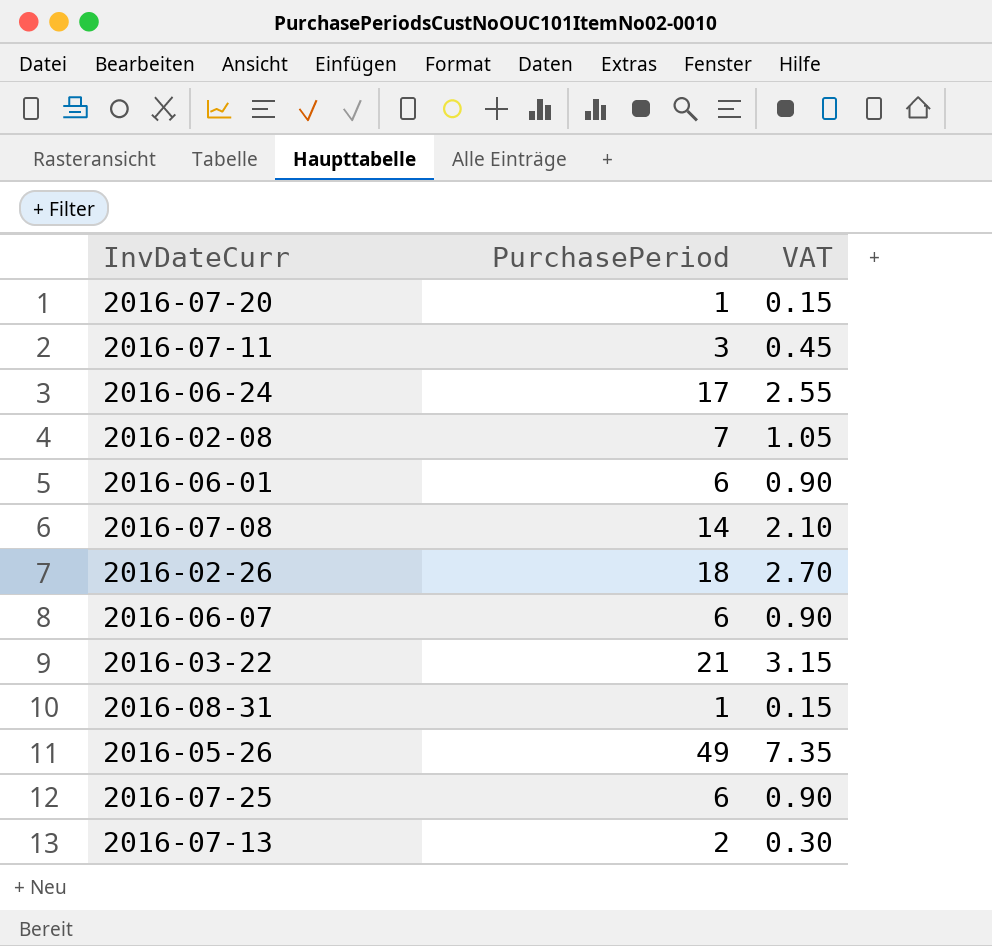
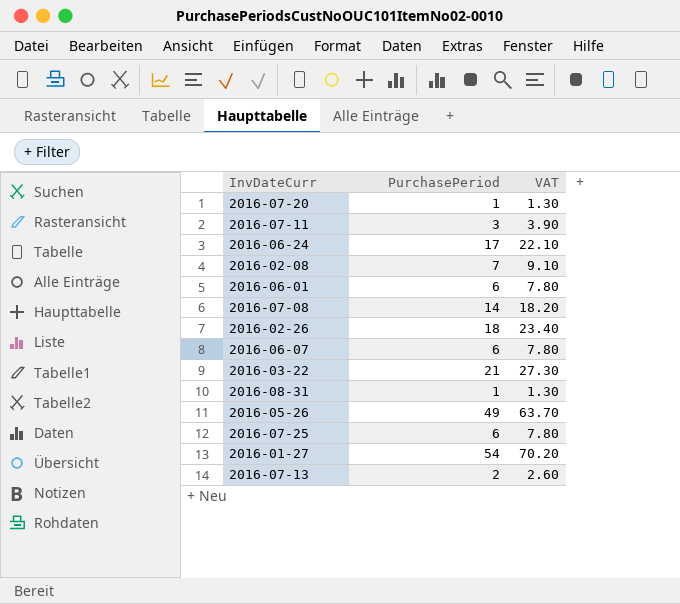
column VAT | formula: [PurchasePeriod] * 0.15 -> [PurchasePeriod] * 1.3
row 2016-01-27: none -> 54 | 70.20

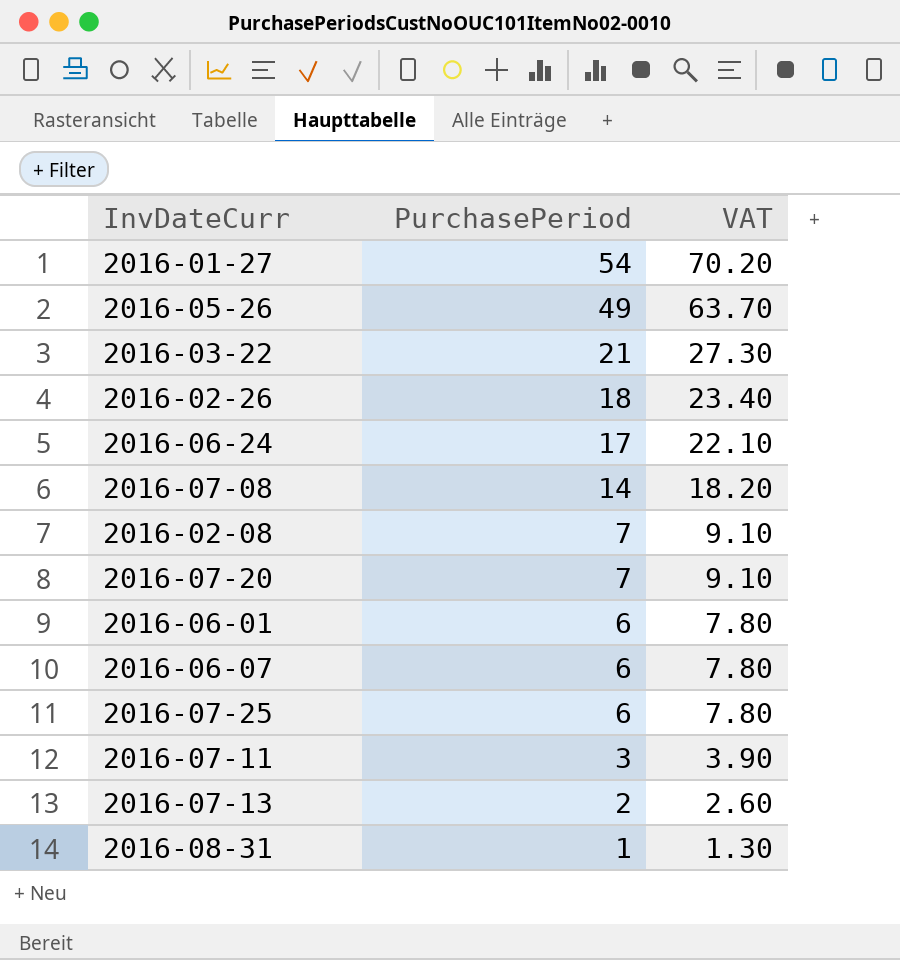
row order: none -> PurchasePeriod descending
2016-07-20 | PurchasePeriod: 1 -> 7
2016-07-20 | VAT: 1.30 -> 9.10

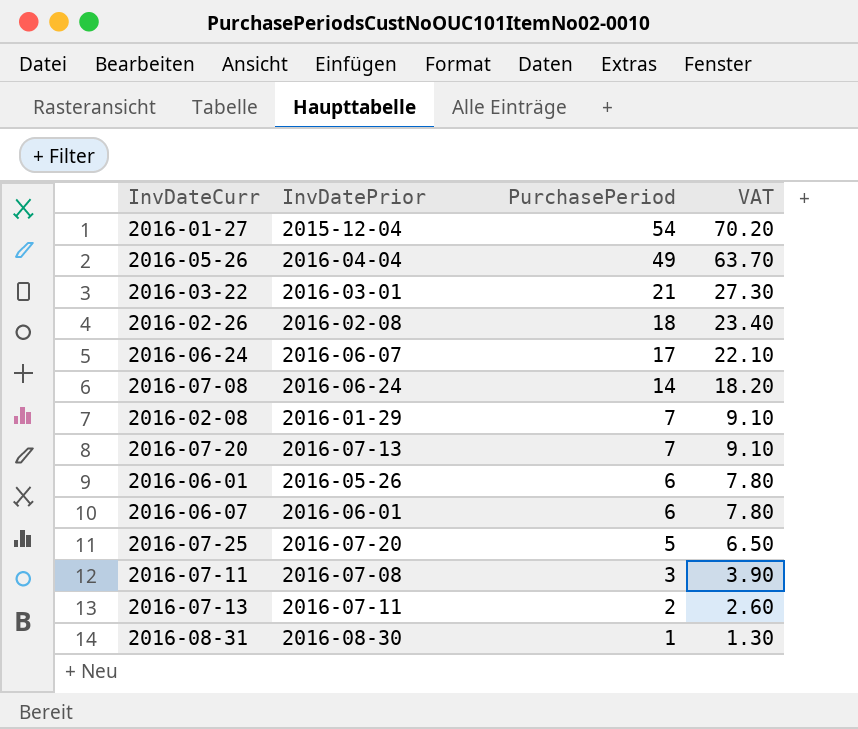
column InvDatePrior | position: none -> 2
2016-07-25 | PurchasePeriod: 6 -> 5
2016-07-25 | VAT: 7.80 -> 6.50

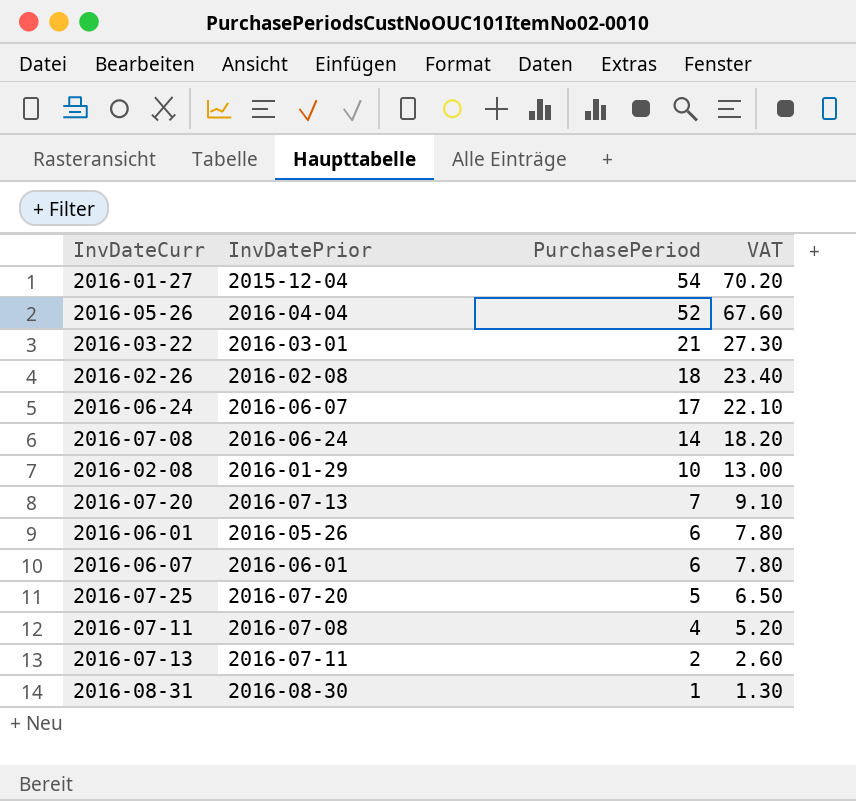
2016-05-26 | PurchasePeriod: 49 -> 52
2016-05-26 | VAT: 63.70 -> 67.60
2016-02-08 | PurchasePeriod: 7 -> 10
2016-02-08 | VAT: 9.10 -> 13.00
2016-07-11 | PurchasePeriod: 3 -> 4
2016-07-11 | VAT: 3.90 -> 5.20

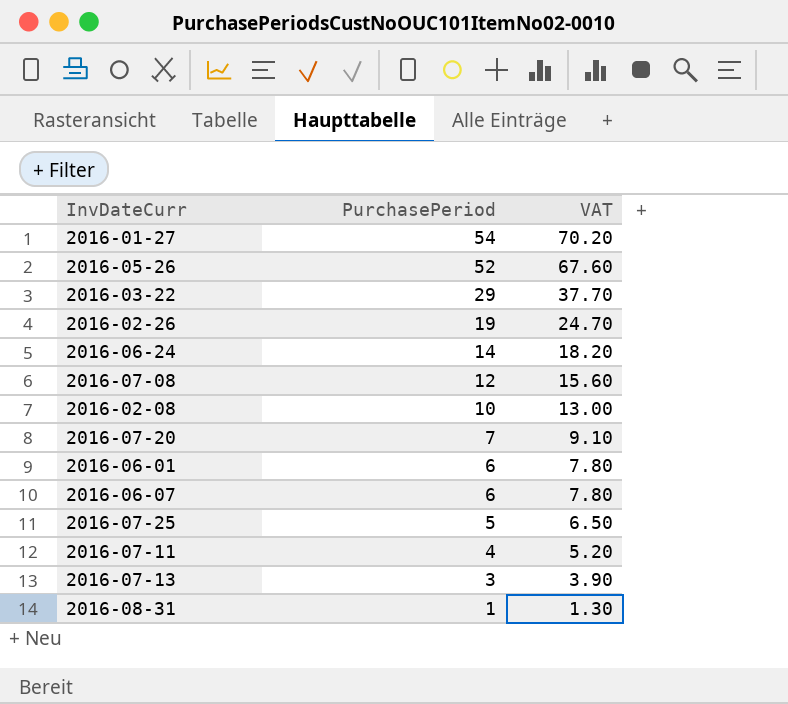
column InvDatePrior | position: 2 -> none
2016-03-22 | PurchasePeriod: 21 -> 29
2016-03-22 | VAT: 27.30 -> 37.70
2016-02-26 | PurchasePeriod: 18 -> 19
2016-02-26 | VAT: 23.40 -> 24.70
2016-06-24 | PurchasePeriod: 17 -> 14
2016-06-24 | VAT: 22.10 -> 18.20
2016-07-08 | PurchasePeriod: 14 -> 12
2016-07-08 | VAT: 18.20 -> 15.60
2016-07-13 | PurchasePeriod: 2 -> 3
2016-07-13 | VAT: 2.60 -> 3.90

